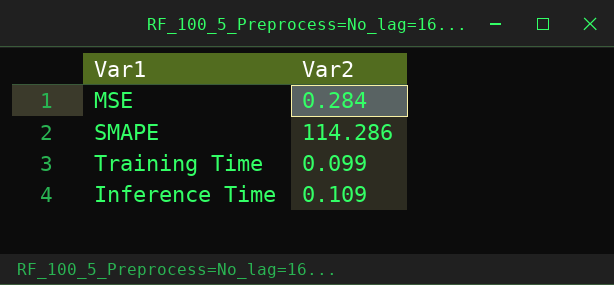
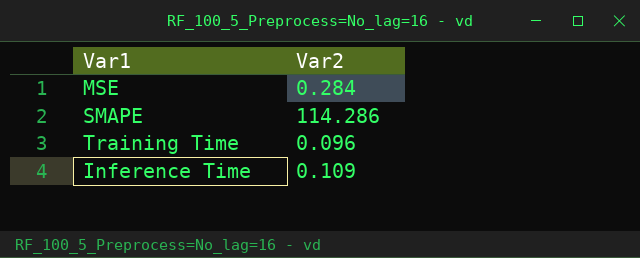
Training Time | Var2: 0.099 -> 0.096

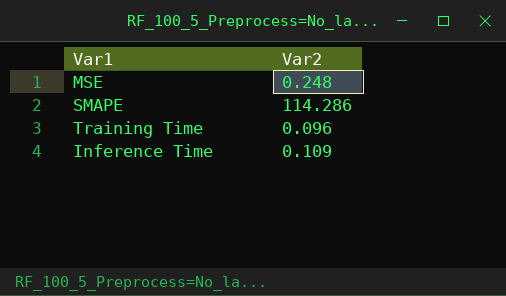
MSE | Var2: 0.284 -> 0.248

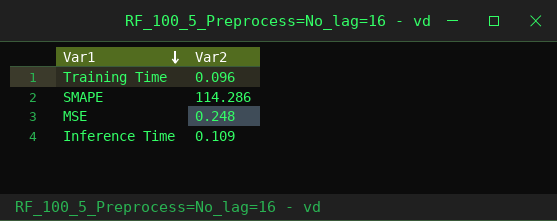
row order: none -> Var1 descending

